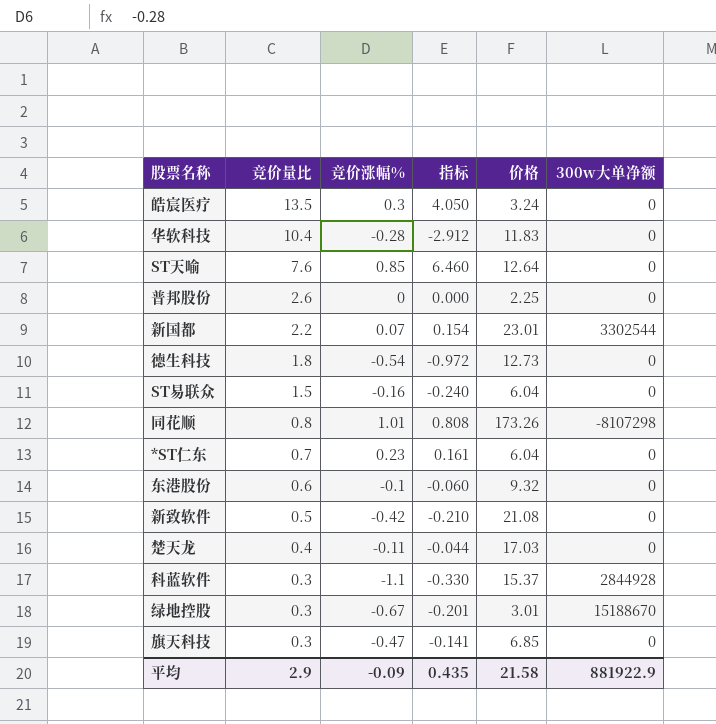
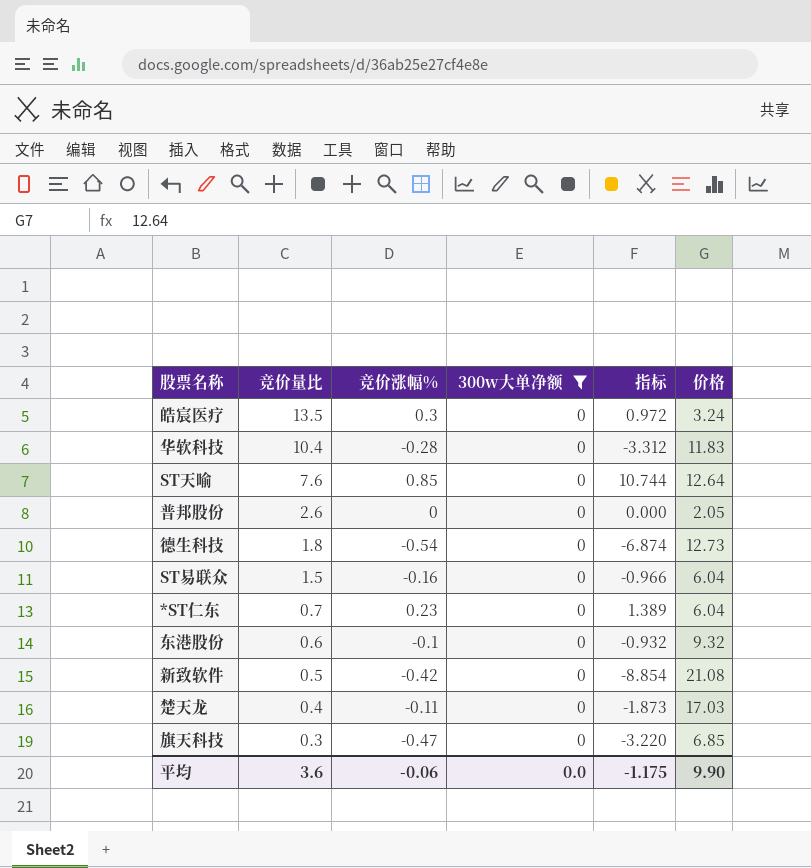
filter: none -> 300w大单净额 = 0
column 300w大单净额 | position: 6 -> 4
column 指标 | formula: [竞价量比] * [竞价涨幅%] -> [竞价涨幅%] * [价格]
普邦股份 | 价格: 2.25 -> 2.05
平均 | 竞价量比: 2.9 -> 3.6
平均 | 竞价涨幅%: -0.09 -> -0.06
平均 | 300w大单净额: 881922.9 -> 0.0
平均 | 指标: 0.435 -> -1.175
平均 | 价格: 21.58 -> 9.90

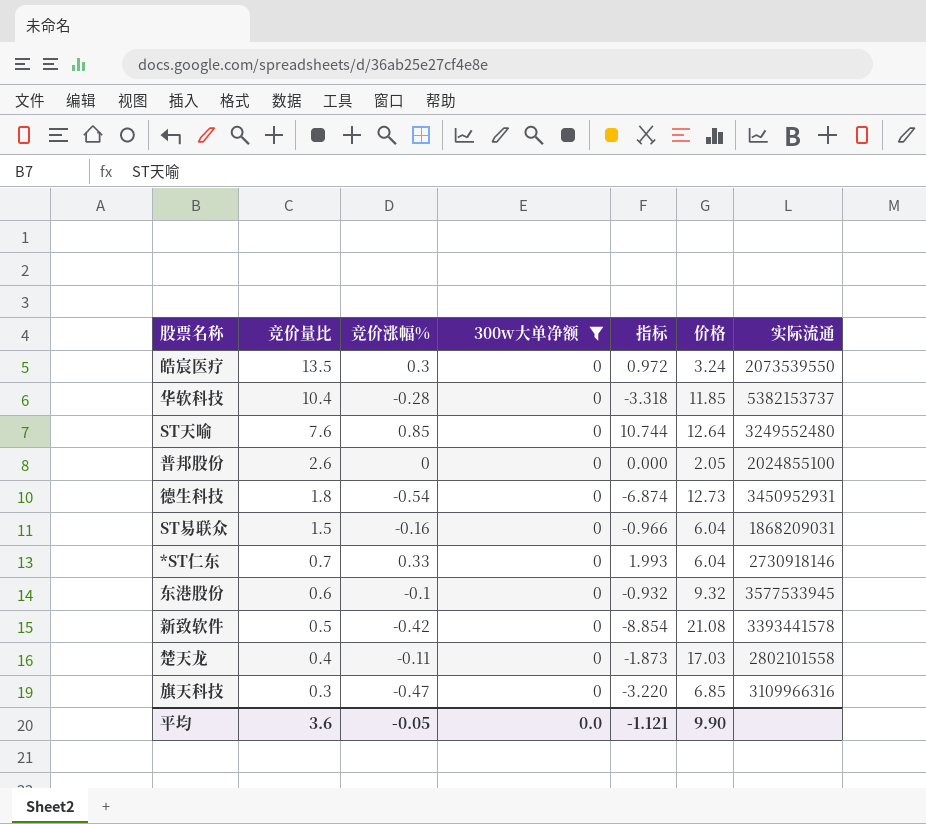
column 实际流通 | position: none -> 7
华软科技 | 指标: -3.312 -> -3.318
华软科技 | 价格: 11.83 -> 11.85
*ST仁东 | 竞价涨幅%: 0.23 -> 0.33
*ST仁东 | 指标: 1.389 -> 1.993
平均 | 竞价涨幅%: -0.06 -> -0.05
平均 | 指标: -1.175 -> -1.121

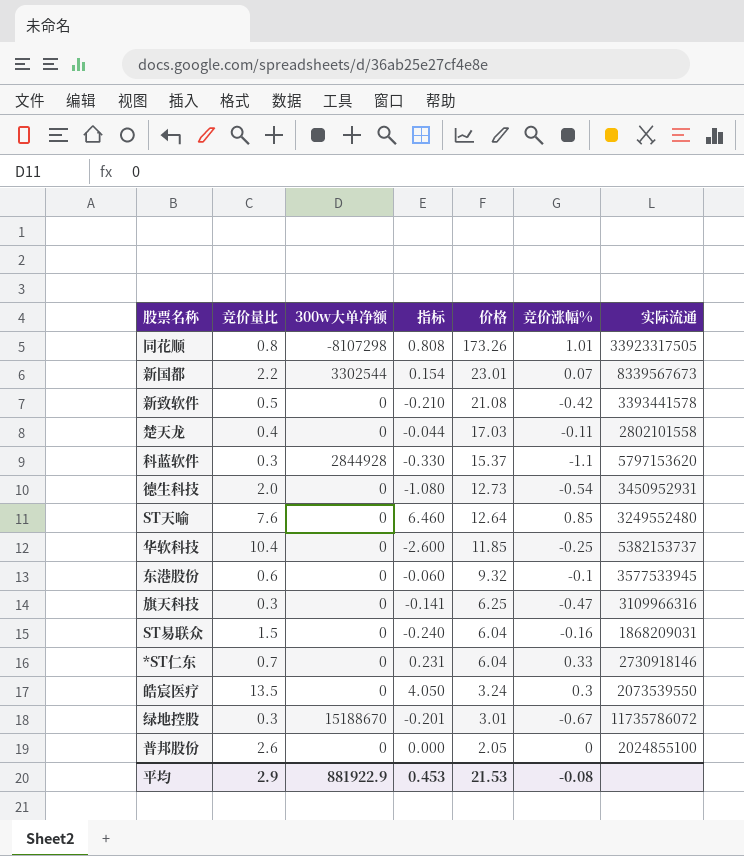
filter: 300w大单净额 = 0 -> none
row order: 竞价量比 descending -> 价格 descending
column 指标 | formula: [竞价涨幅%] * [价格] -> [竞价量比] * [竞价涨幅%]
column 竞价涨幅% | position: 3 -> 6
德生科技 | 竞价量比: 1.8 -> 2.0
华软科技 | 竞价涨幅%: -0.28 -> -0.25
旗天科技 | 价格: 6.85 -> 6.25
平均 | 竞价量比: 3.6 -> 2.9
平均 | 300w大单净额: 0.0 -> 881922.9
平均 | 指标: -1.121 -> 0.453
平均 | 价格: 9.90 -> 21.53
平均 | 竞价涨幅%: -0.05 -> -0.08

